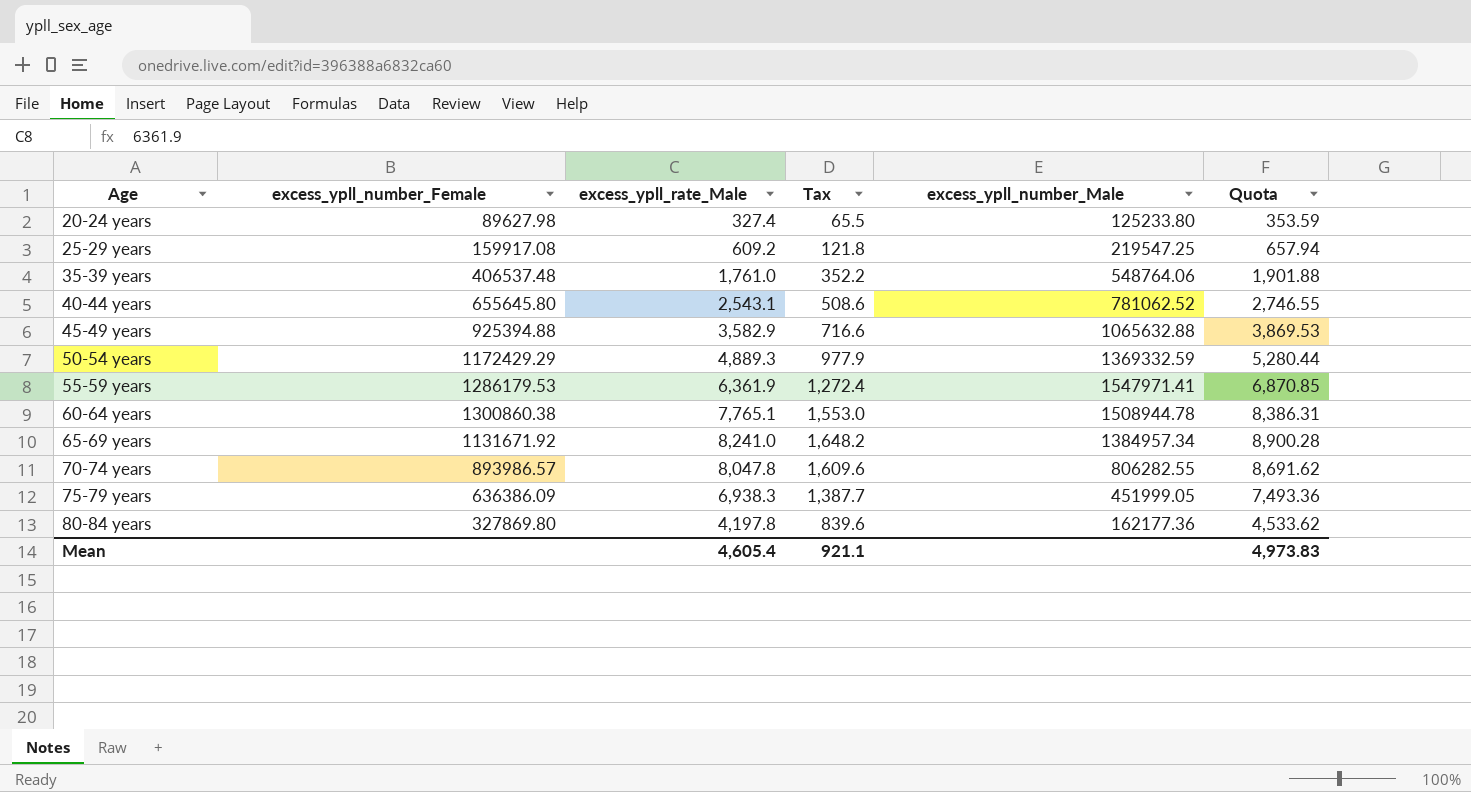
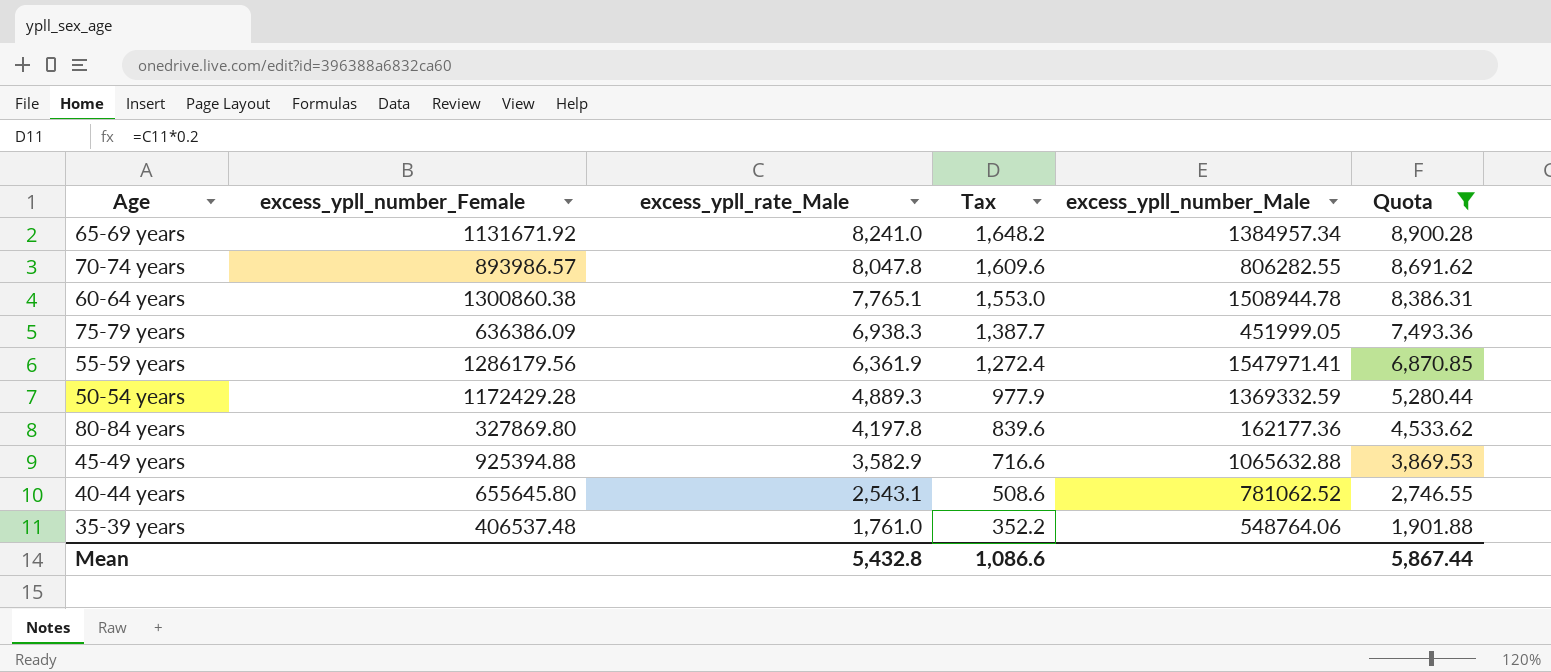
filter: none -> Quota >= 1,901.88
row order: Age ascending -> excess_ypll_rate_Male descending
55-59 years | excess_ypll_number_Female: 1286179.53 -> 1286179.56
50-54 years | excess_ypll_number_Female: 1172429.29 -> 1172429.28
Mean | excess_ypll_rate_Male: 4,605.4 -> 5,432.8
Mean | Tax: 921.1 -> 1,086.6
Mean | Quota: 4,973.83 -> 5,867.44

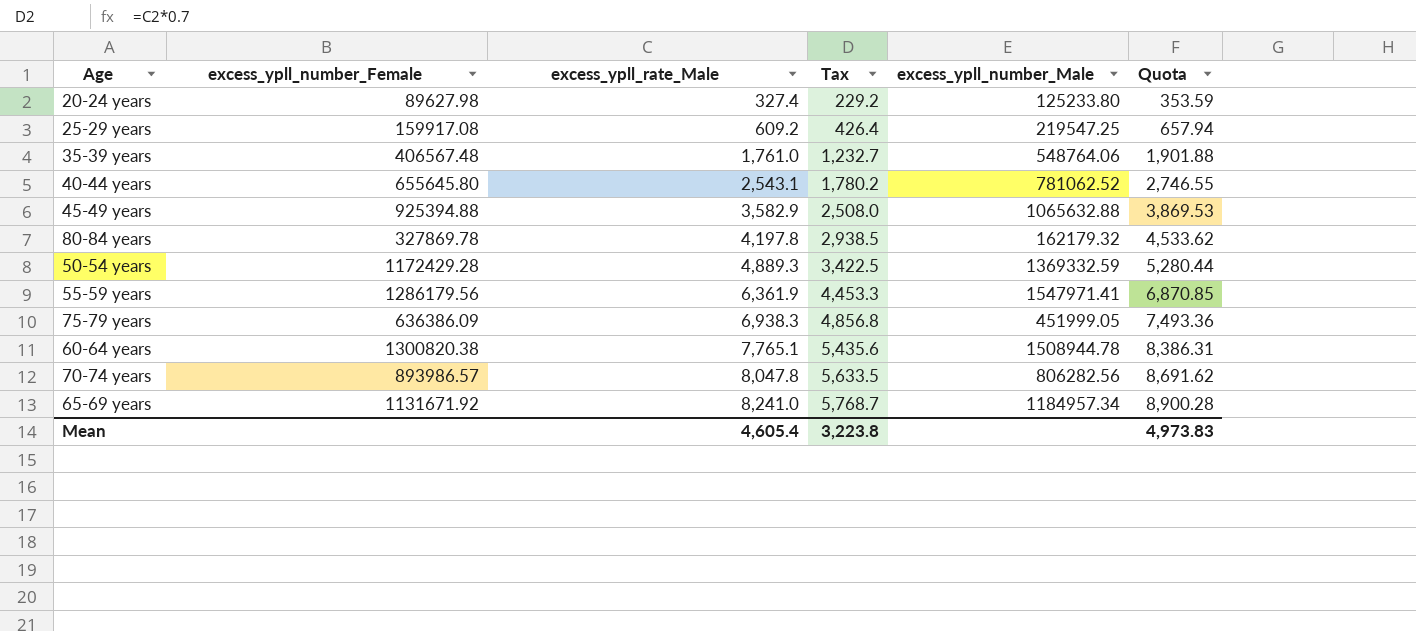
filter: Quota >= 1,901.88 -> none
row order: excess_ypll_rate_Male descending -> excess_ypll_rate_Male ascending
column Tax | formula: [excess_ypll_rate_Male] * 0.2 -> [excess_ypll_rate_Male] * 0.7
35-39 years | excess_ypll_number_Female: 406537.48 -> 406567.48
80-84 years | excess_ypll_number_Female: 327869.80 -> 327869.78
80-84 years | excess_ypll_number_Male: 162177.36 -> 162179.32
60-64 years | excess_ypll_number_Female: 1300860.38 -> 1300820.38
70-74 years | excess_ypll_number_Male: 806282.55 -> 806282.56
65-69 years | excess_ypll_number_Male: 1384957.34 -> 1184957.34
Mean | excess_ypll_rate_Male: 5,432.8 -> 4,605.4
Mean | Tax: 1,086.6 -> 3,223.8
Mean | Quota: 5,867.44 -> 4,973.83

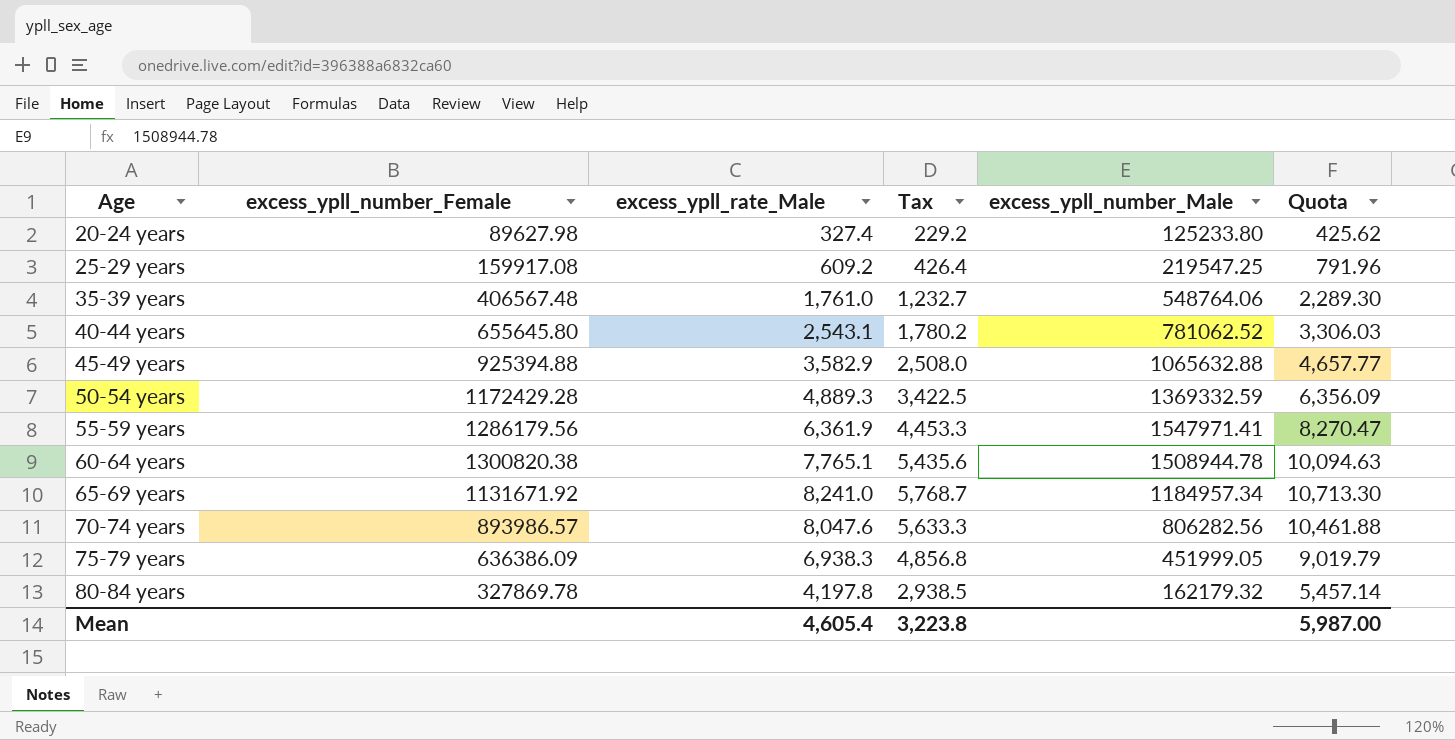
row order: excess_ypll_rate_Male ascending -> Age ascending
column Quota | formula: [excess_ypll_rate_Male] * 1.08 -> [excess_ypll_rate_Male] * 1.3
70-74 years | excess_ypll_rate_Male: 8,047.8 -> 8,047.6
70-74 years | Tax: 5,633.5 -> 5,633.3
Mean | Quota: 4,973.83 -> 5,987.00

